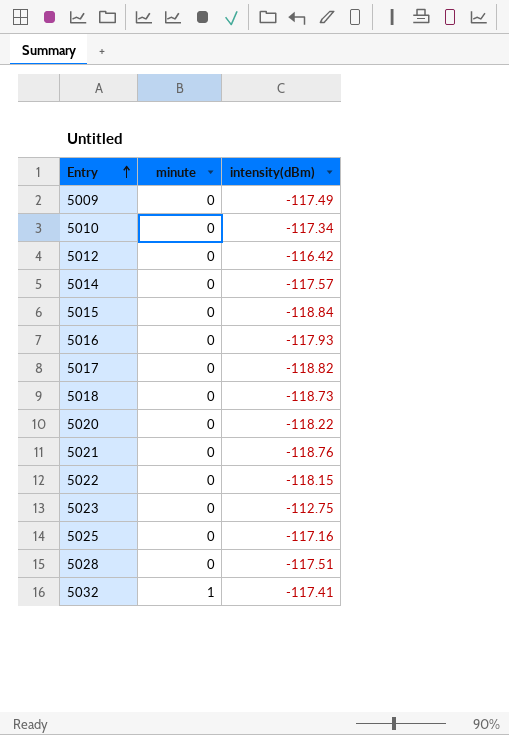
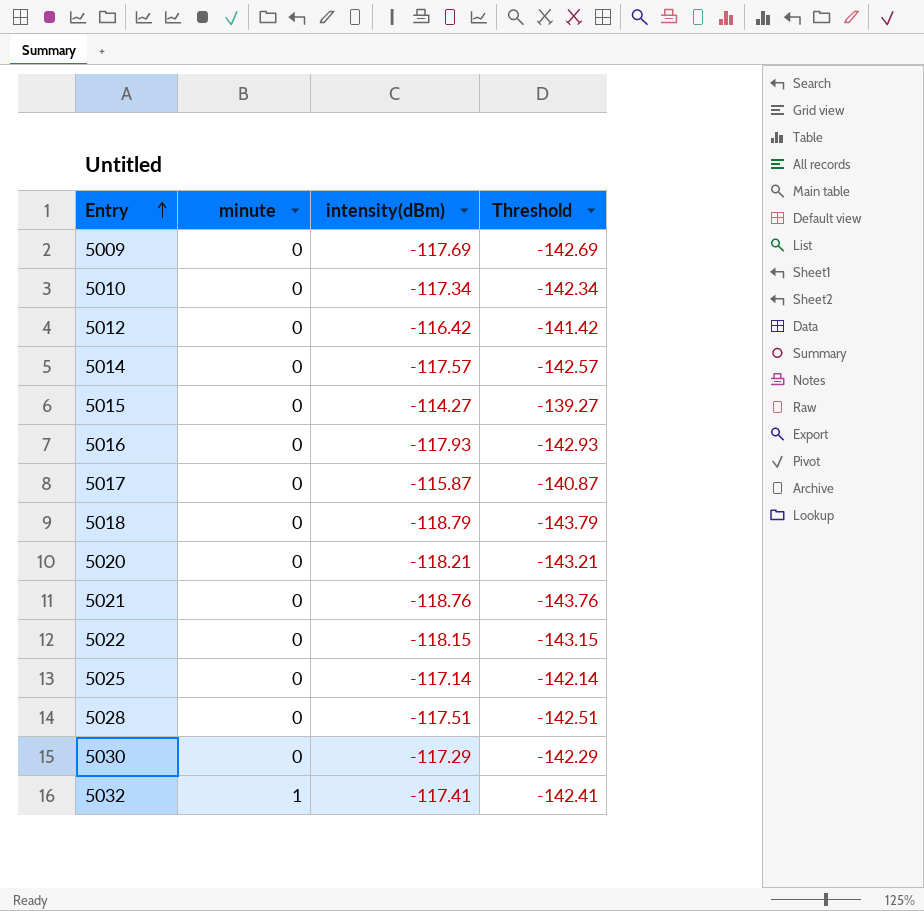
column Threshold | formula: none -> [intensity(dBm)] - 25
row 5023: 0 | -112.75 -> none
5009 | intensity(dBm): -117.49 -> -117.69
5015 | intensity(dBm): -118.84 -> -114.27
5017 | intensity(dBm): -118.82 -> -115.87
5018 | intensity(dBm): -118.73 -> -118.79
5020 | intensity(dBm): -118.22 -> -118.21
5025 | intensity(dBm): -117.16 -> -117.14
row 5030: none -> 0 | -117.29 | -142.29

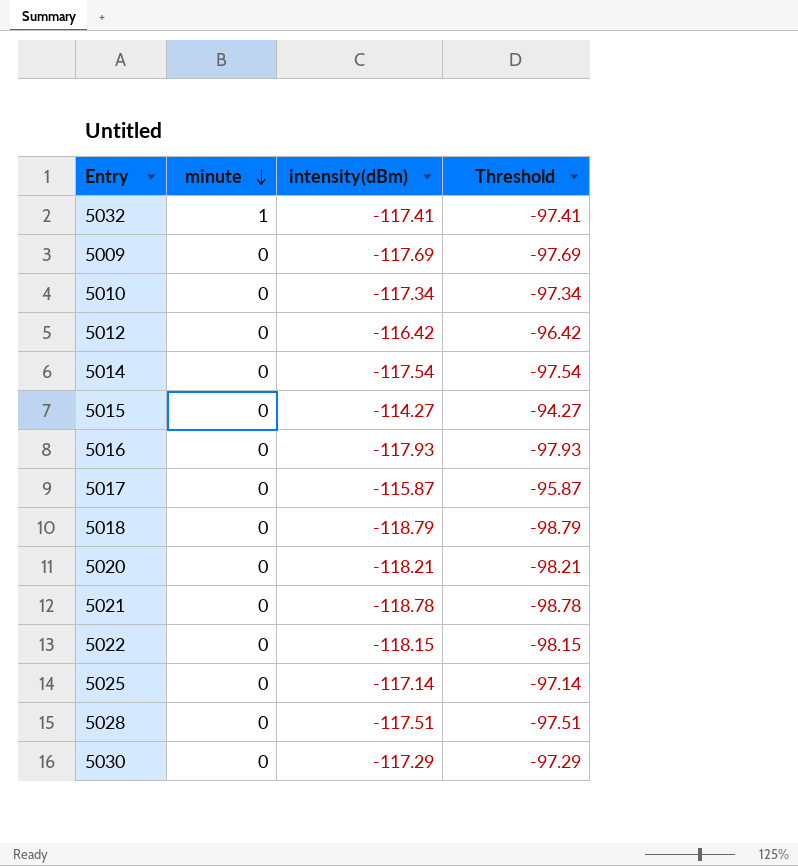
row order: Entry ascending -> minute descending
column Threshold | formula: [intensity(dBm)] - 25 -> [intensity(dBm)] + 20
5014 | intensity(dBm): -117.57 -> -117.54
5021 | intensity(dBm): -118.76 -> -118.78

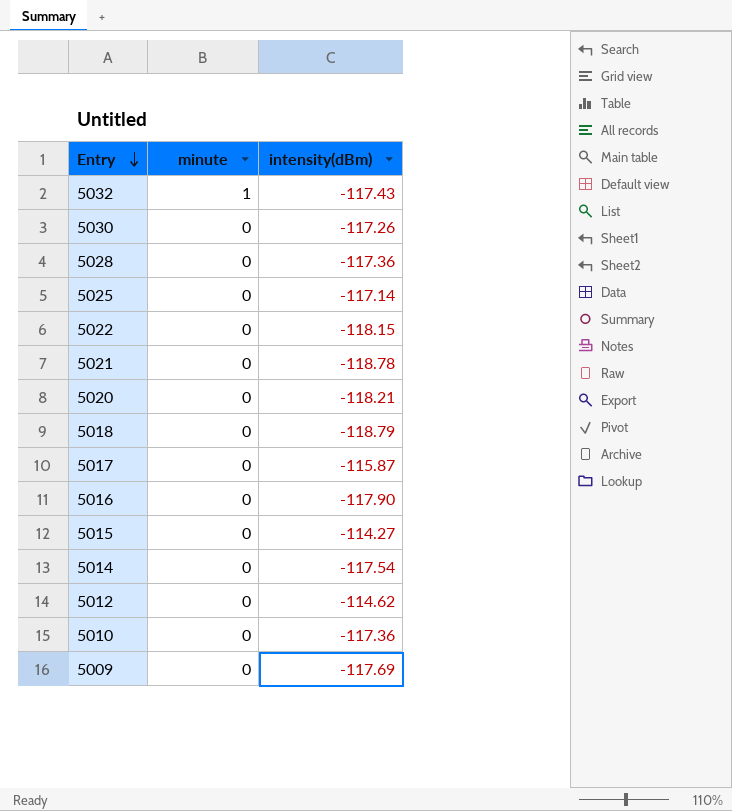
row order: minute descending -> Entry descending
column Threshold | formula: [intensity(dBm)] + 20 -> none
5032 | intensity(dBm): -117.41 -> -117.43
5030 | intensity(dBm): -117.29 -> -117.26
5028 | intensity(dBm): -117.51 -> -117.36
5016 | intensity(dBm): -117.93 -> -117.90
5012 | intensity(dBm): -116.42 -> -114.62
5010 | intensity(dBm): -117.34 -> -117.36

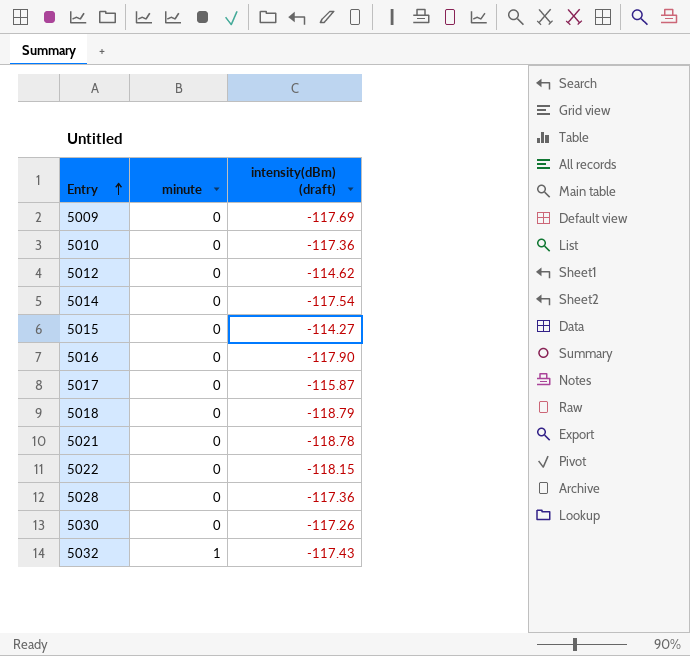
row order: Entry descending -> Entry ascending
column name: intensity(dBm) -> intensity(dBm) (draft)
row 5025: 0 | -117.14 -> none
row 5020: 0 | -118.21 -> none

